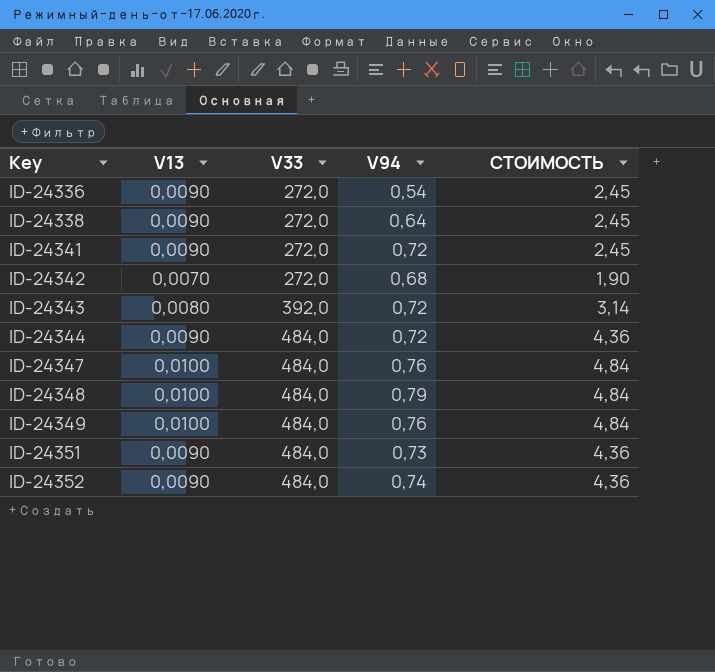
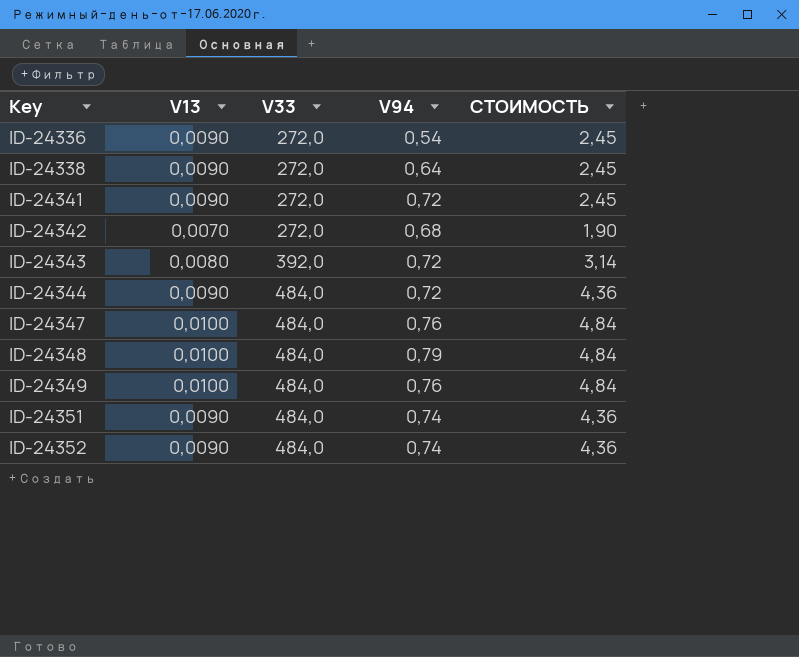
ID-24351 | V94: 0,73 -> 0,74

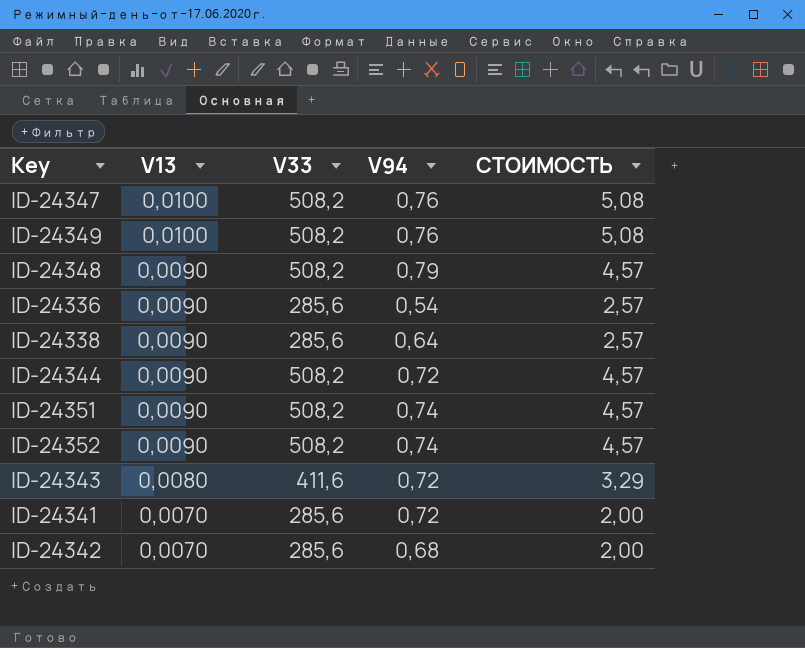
row order: Key ascending -> V13 descending
ID-24347 | V33: 484,0 -> 508,2
ID-24347 | СТОИМОСТЬ: 4,84 -> 5,08
ID-24349 | V33: 484,0 -> 508,2
ID-24349 | СТОИМОСТЬ: 4,84 -> 5,08
ID-24348 | V13: 0,0100 -> 0,0090
ID-24348 | V33: 484,0 -> 508,2
ID-24348 | СТОИМОСТЬ: 4,84 -> 4,57
ID-24336 | V33: 272,0 -> 285,6
ID-24336 | СТОИМОСТЬ: 2,45 -> 2,57
ID-24338 | V33: 272,0 -> 285,6
ID-24338 | СТОИМОСТЬ: 2,45 -> 2,57
ID-24344 | V33: 484,0 -> 508,2
ID-24344 | СТОИМОСТЬ: 4,36 -> 4,57
ID-24351 | V33: 484,0 -> 508,2
ID-24351 | СТОИМОСТЬ: 4,36 -> 4,57
ID-24352 | V33: 484,0 -> 508,2
ID-24352 | СТОИМОСТЬ: 4,36 -> 4,57
ID-24343 | V33: 392,0 -> 411,6
ID-24343 | СТОИМОСТЬ: 3,14 -> 3,29
ID-24341 | V13: 0,0090 -> 0,0070
ID-24341 | V33: 272,0 -> 285,6
ID-24341 | СТОИМОСТЬ: 2,45 -> 2,00
ID-24342 | V33: 272,0 -> 285,6
ID-24342 | СТОИМОСТЬ: 1,90 -> 2,00

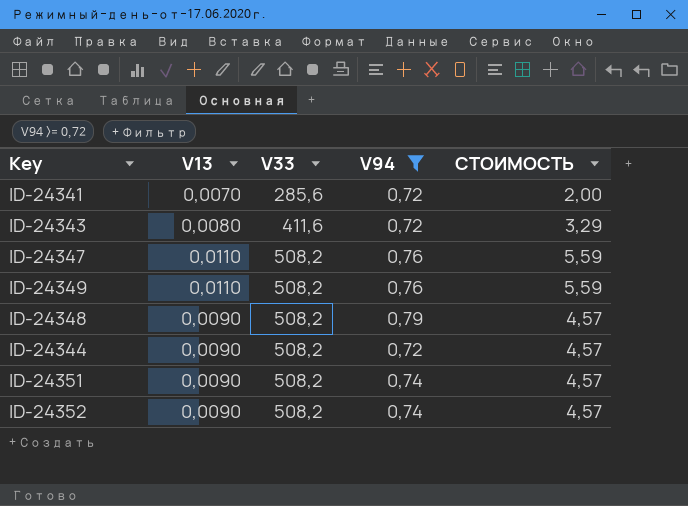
filter: none -> V94 >= 0,72
row order: V13 descending -> V33 ascending
ID-24347 | V13: 0,0100 -> 0,0110
ID-24347 | СТОИМОСТЬ: 5,08 -> 5,59
ID-24349 | V13: 0,0100 -> 0,0110
ID-24349 | СТОИМОСТЬ: 5,08 -> 5,59

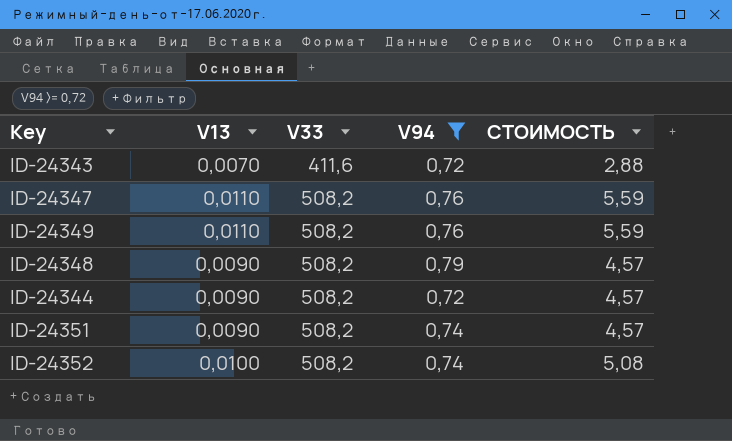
row ID-24341: 0,0070 | 285,6 | 0,72 | 2,00 -> none
ID-24343 | V13: 0,0080 -> 0,0070
ID-24343 | СТОИМОСТЬ: 3,29 -> 2,88
ID-24352 | V13: 0,0090 -> 0,0100
ID-24352 | СТОИМОСТЬ: 4,57 -> 5,08

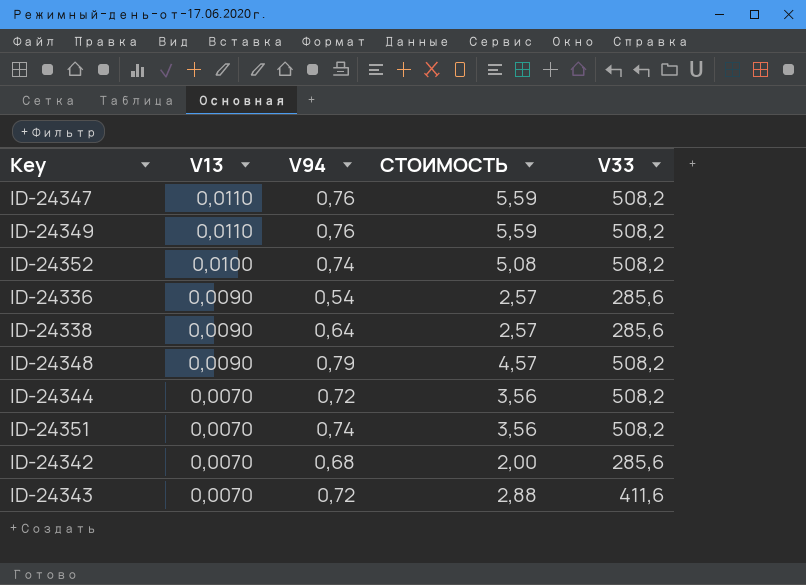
filter: V94 >= 0,72 -> none
row order: V33 ascending -> V13 descending
column V33 | position: 3 -> 5
ID-24344 | V13: 0,0090 -> 0,0070
ID-24344 | СТОИМОСТЬ: 4,57 -> 3,56
ID-24351 | V13: 0,0090 -> 0,0070
ID-24351 | СТОИМОСТЬ: 4,57 -> 3,56

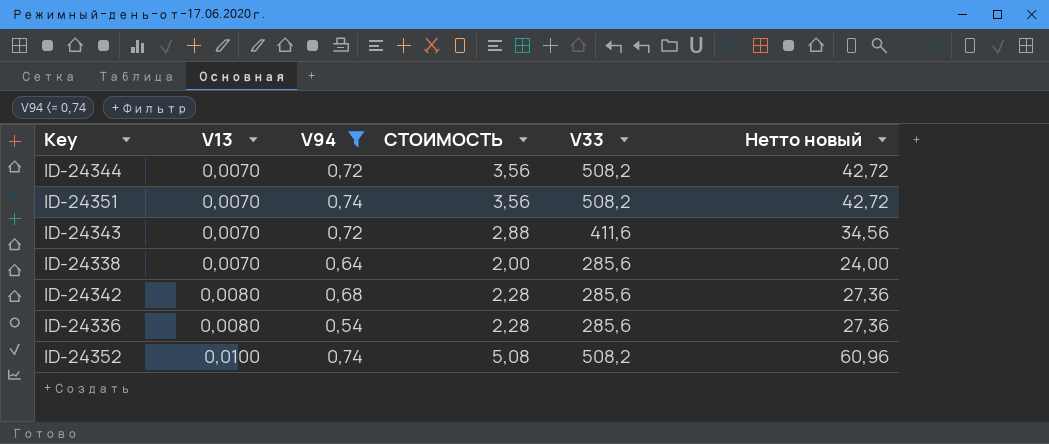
filter: none -> V94 <= 0,74
row order: V13 descending -> V13 ascending
column Нетто новый | formula: none -> [СТОИМОСТЬ] * 12
ID-24338 | V13: 0,0090 -> 0,0070
ID-24338 | СТОИМОСТЬ: 2,57 -> 2,00
ID-24342 | V13: 0,0070 -> 0,0080
ID-24342 | СТОИМОСТЬ: 2,00 -> 2,28
ID-24336 | V13: 0,0090 -> 0,0080
ID-24336 | СТОИМОСТЬ: 2,57 -> 2,28

